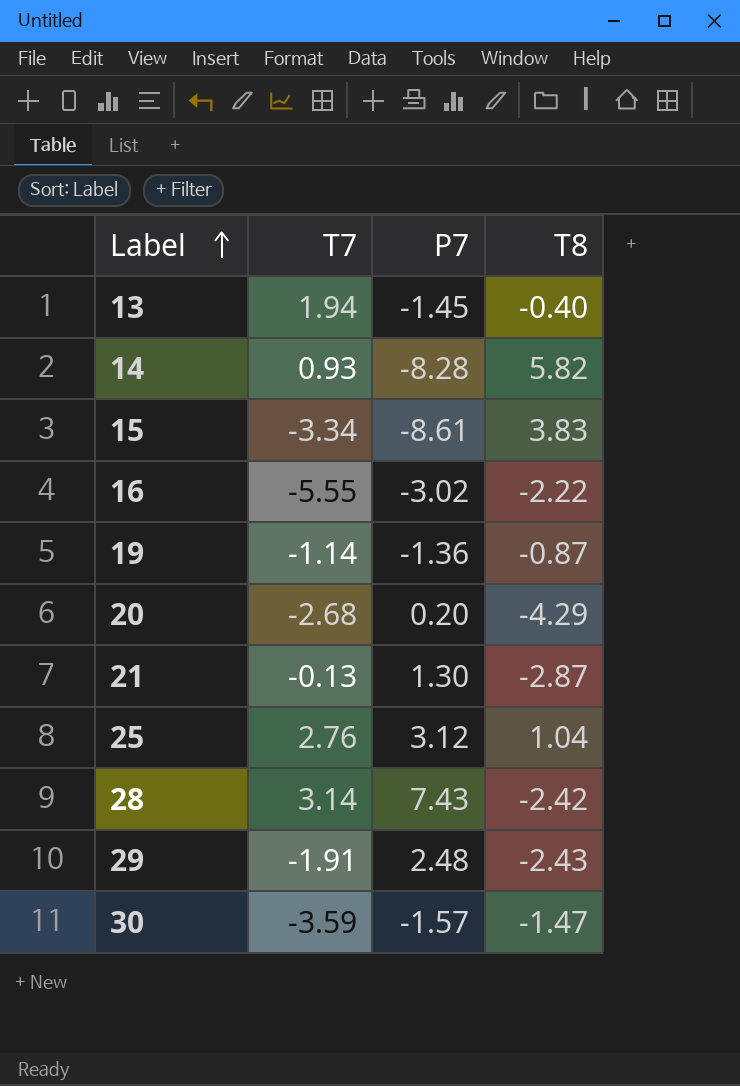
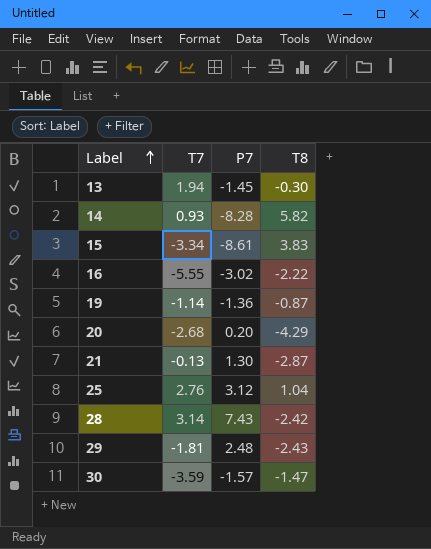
13 | T8: -0.40 -> -0.30
29 | T7: -1.91 -> -1.81

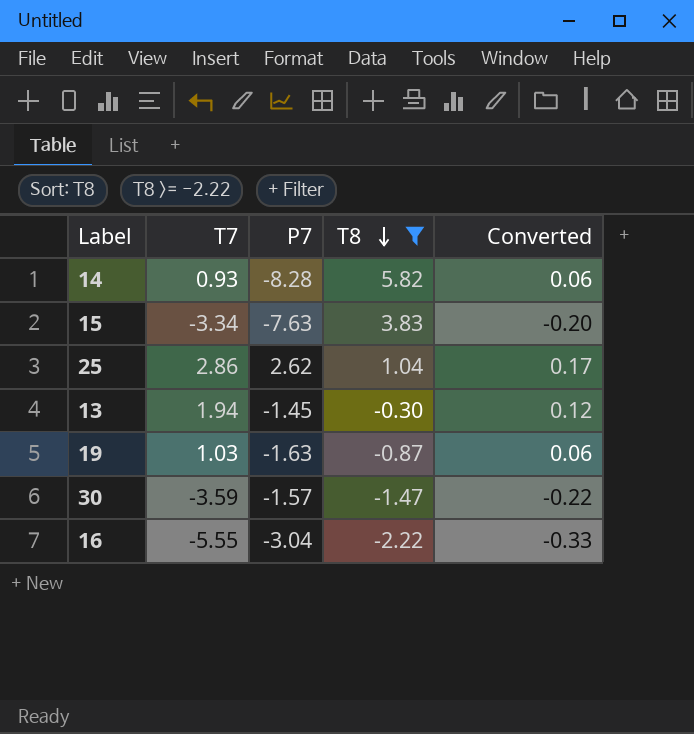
filter: none -> T8 >= -2.22
row order: Label ascending -> T8 descending
column Converted | formula: none -> [T7] * 0.06
15 | P7: -8.61 -> -7.63
25 | T7: 2.76 -> 2.86
25 | P7: 3.12 -> 2.62
19 | T7: -1.14 -> 1.03
19 | P7: -1.36 -> -1.63
16 | P7: -3.02 -> -3.04

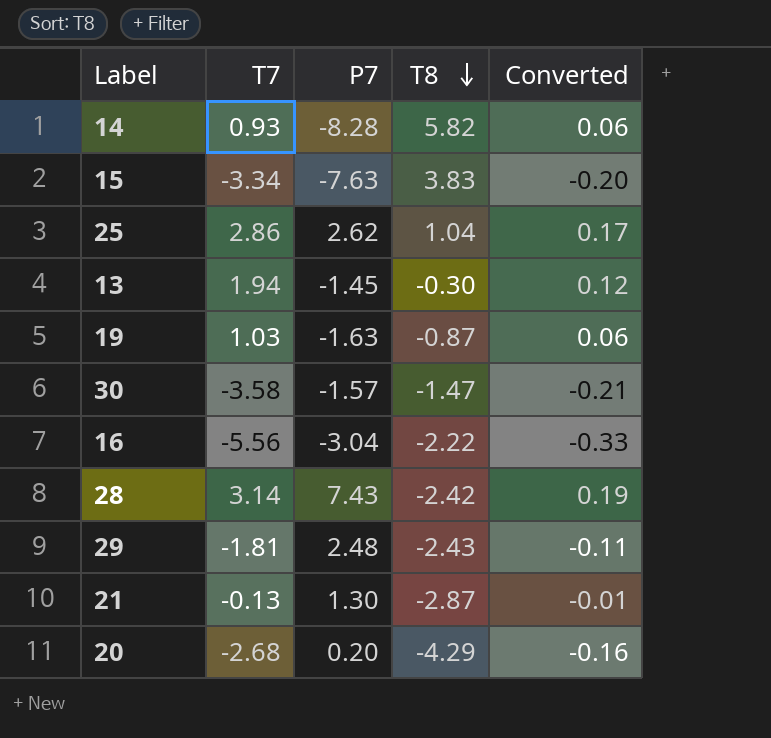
filter: T8 >= -2.22 -> none
30 | T7: -3.59 -> -3.58
30 | Converted: -0.22 -> -0.21
16 | T7: -5.55 -> -5.56

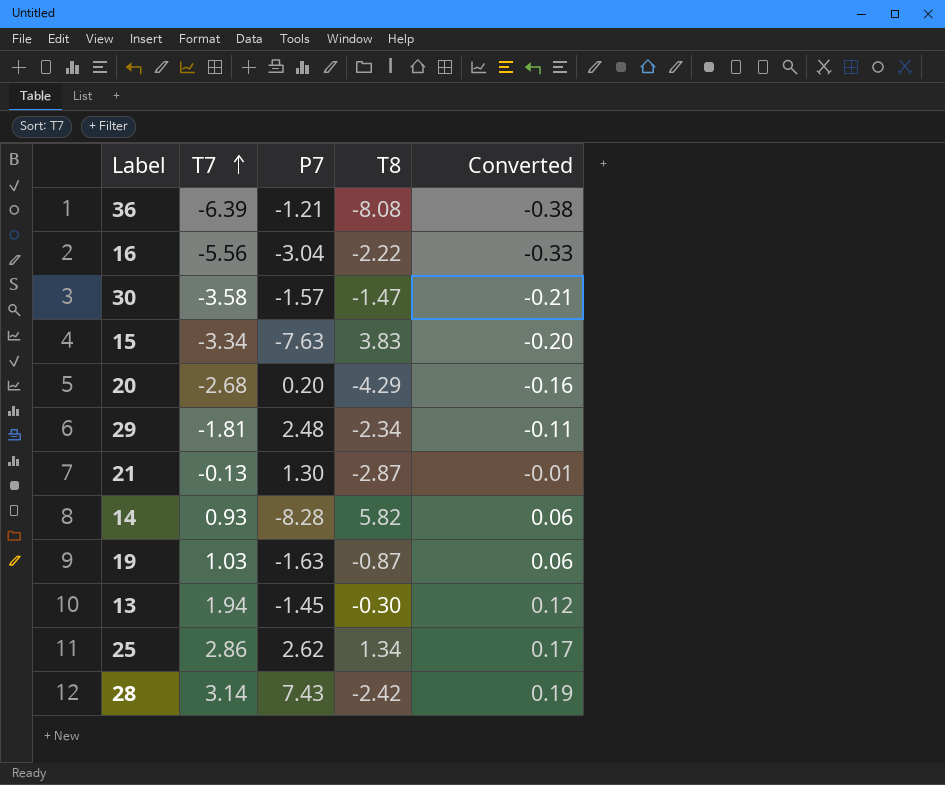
row order: T8 descending -> T7 ascending
row 36: none -> -6.39 | -1.21 | -8.08 | -0.38
29 | T8: -2.43 -> -2.34
25 | T8: 1.04 -> 1.34

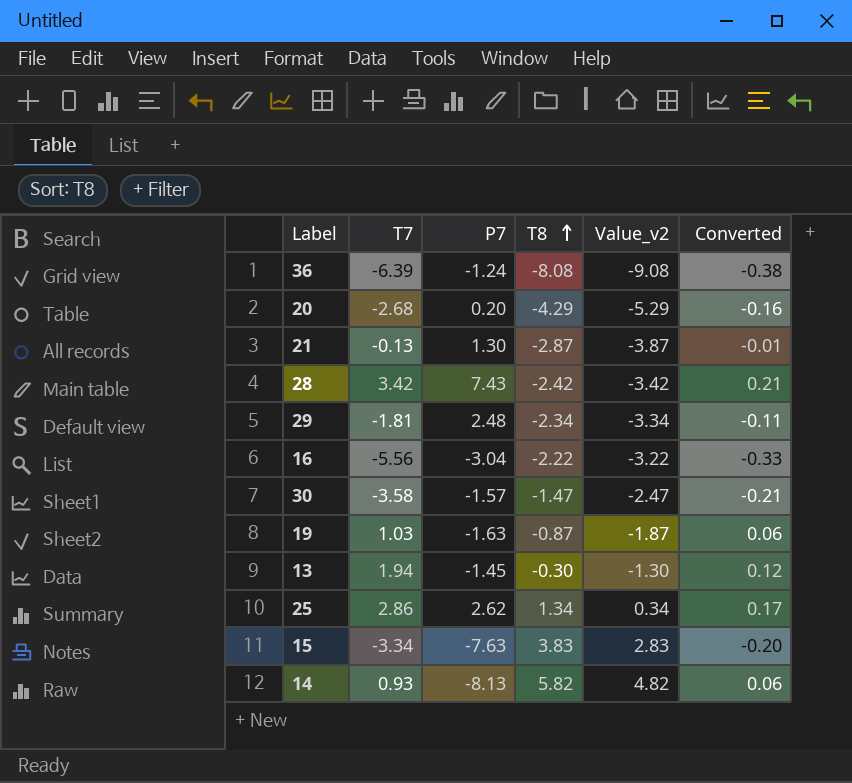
row order: T7 ascending -> T8 ascending
column Value_v2 | formula: none -> [T8] - 1
36 | P7: -1.21 -> -1.24
28 | T7: 3.14 -> 3.42
28 | Converted: 0.19 -> 0.21
14 | P7: -8.28 -> -8.13

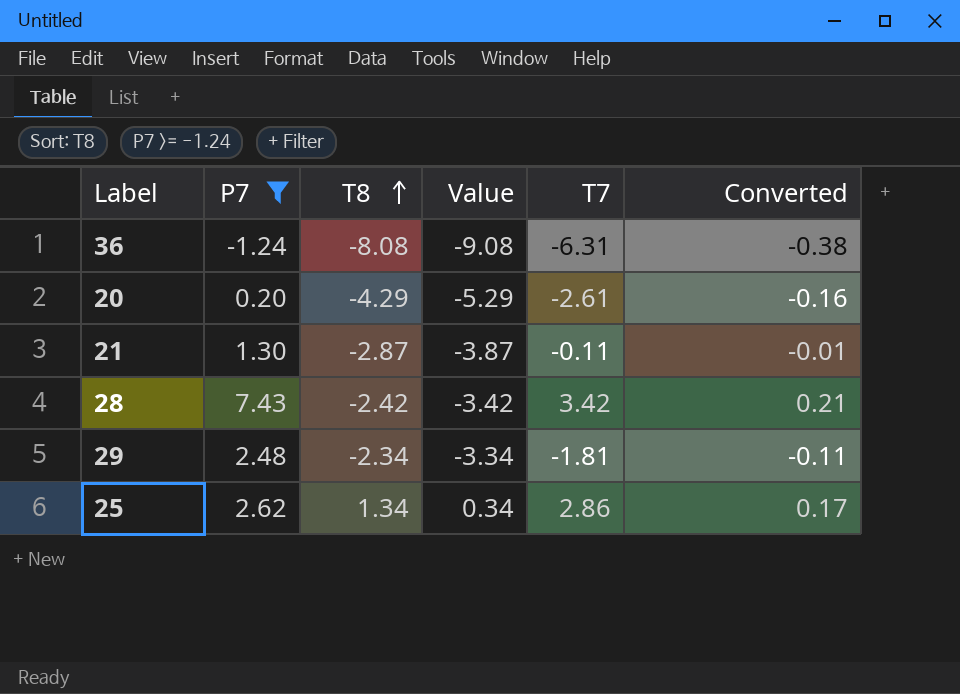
filter: none -> P7 >= -1.24
column name: Value_v2 -> Value
column T7 | position: 2 -> 5
36 | T7: -6.39 -> -6.31
20 | T7: -2.68 -> -2.61
21 | T7: -0.13 -> -0.11

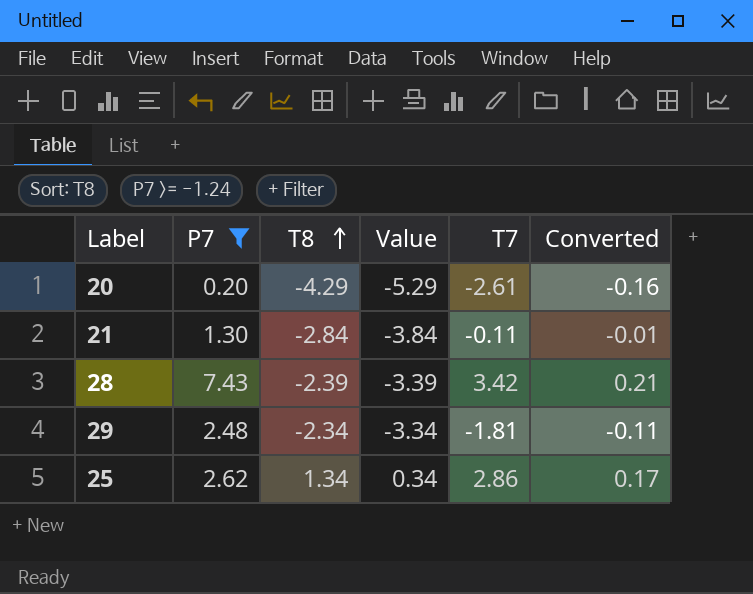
row 36: -1.24 | -8.08 | -9.08 | -6.31 | -0.38 -> none
21 | T8: -2.87 -> -2.84
21 | Value: -3.87 -> -3.84
28 | T8: -2.42 -> -2.39
28 | Value: -3.42 -> -3.39

